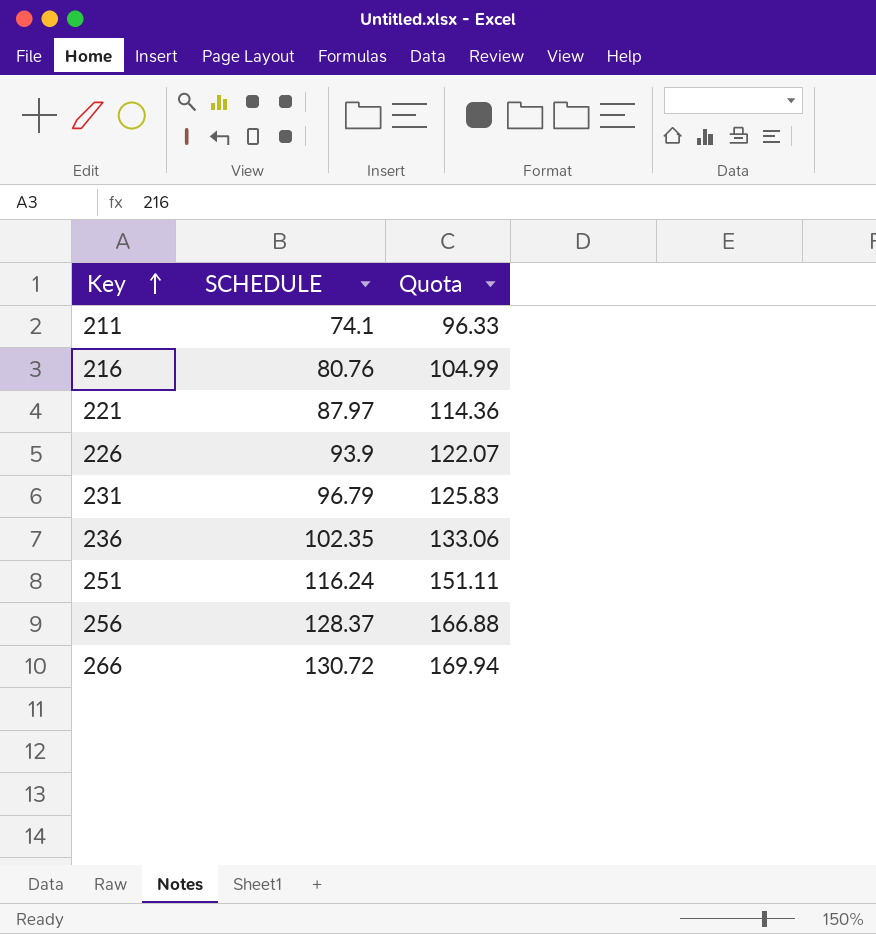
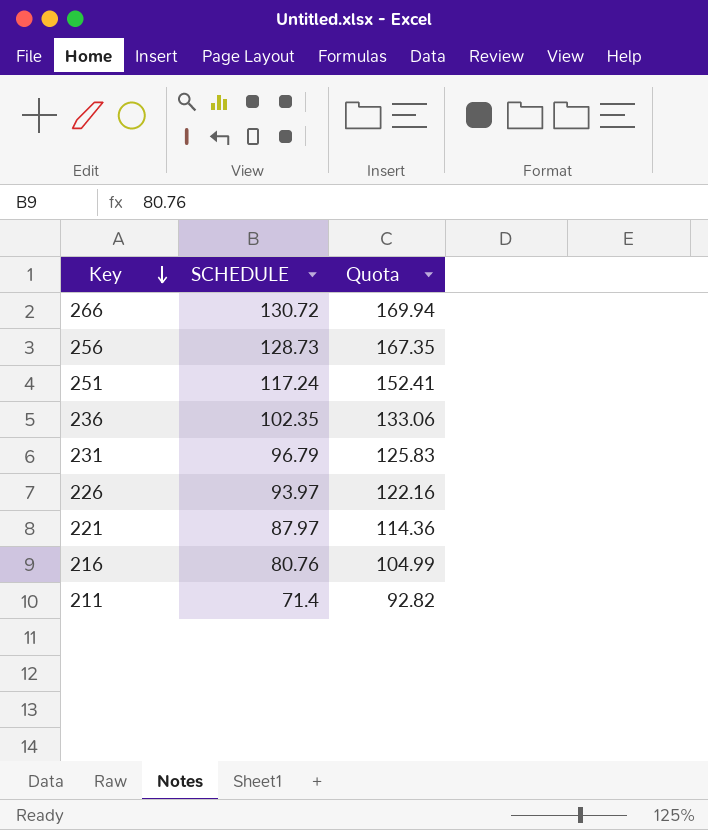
row order: Key ascending -> Key descending
256 | SCHEDULE: 128.37 -> 128.73
256 | Quota: 166.88 -> 167.35
251 | SCHEDULE: 116.24 -> 117.24
251 | Quota: 151.11 -> 152.41
226 | SCHEDULE: 93.9 -> 93.97
226 | Quota: 122.07 -> 122.16
211 | SCHEDULE: 74.1 -> 71.4
211 | Quota: 96.33 -> 92.82

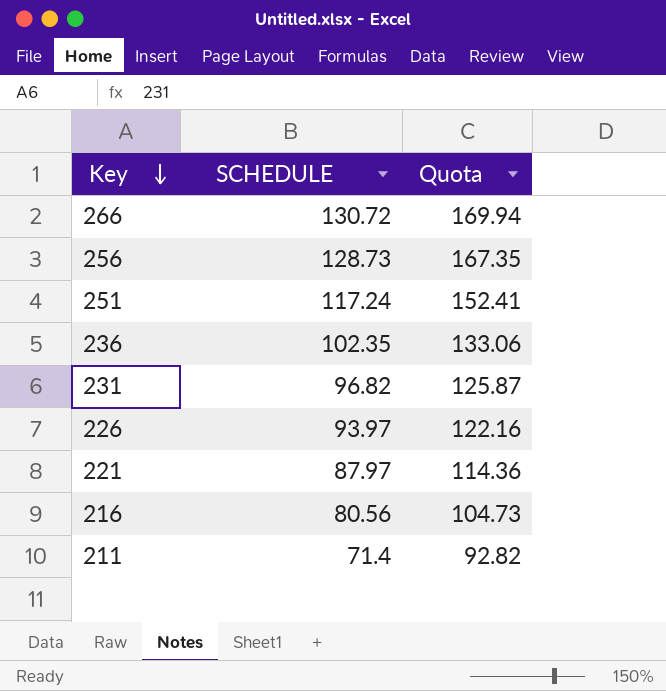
231 | SCHEDULE: 96.79 -> 96.82
231 | Quota: 125.83 -> 125.87
216 | SCHEDULE: 80.76 -> 80.56
216 | Quota: 104.99 -> 104.73

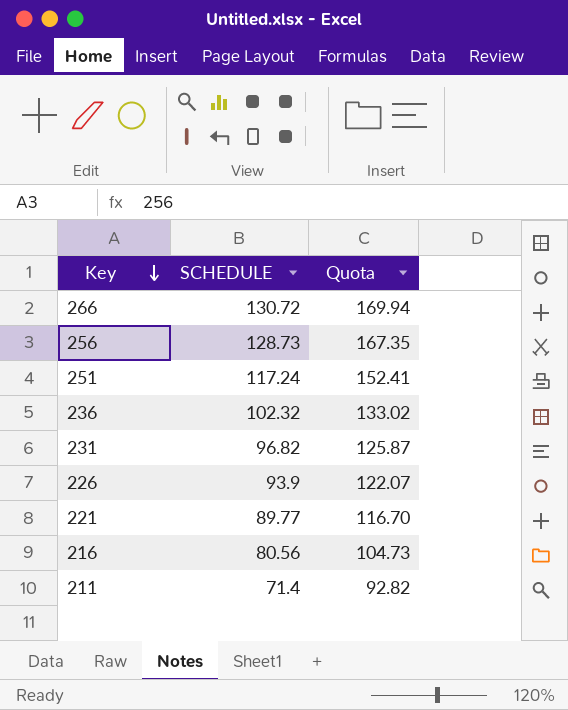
236 | SCHEDULE: 102.35 -> 102.32
236 | Quota: 133.06 -> 133.02
226 | SCHEDULE: 93.97 -> 93.9
226 | Quota: 122.16 -> 122.07
221 | SCHEDULE: 87.97 -> 89.77
221 | Quota: 114.36 -> 116.70

